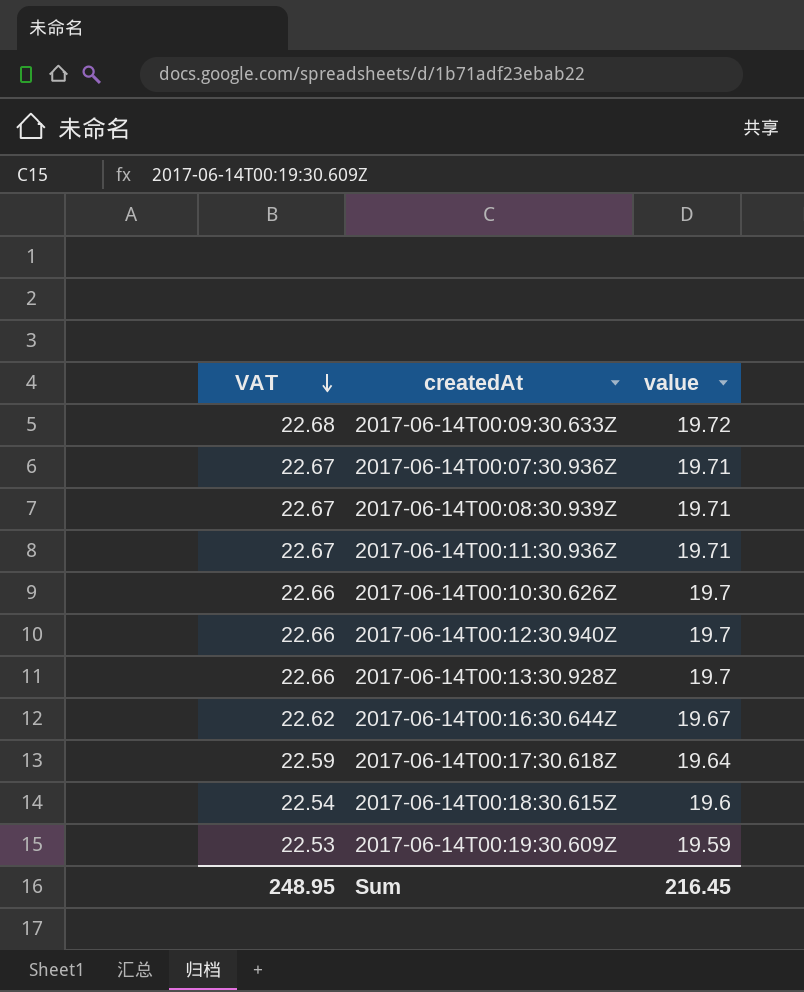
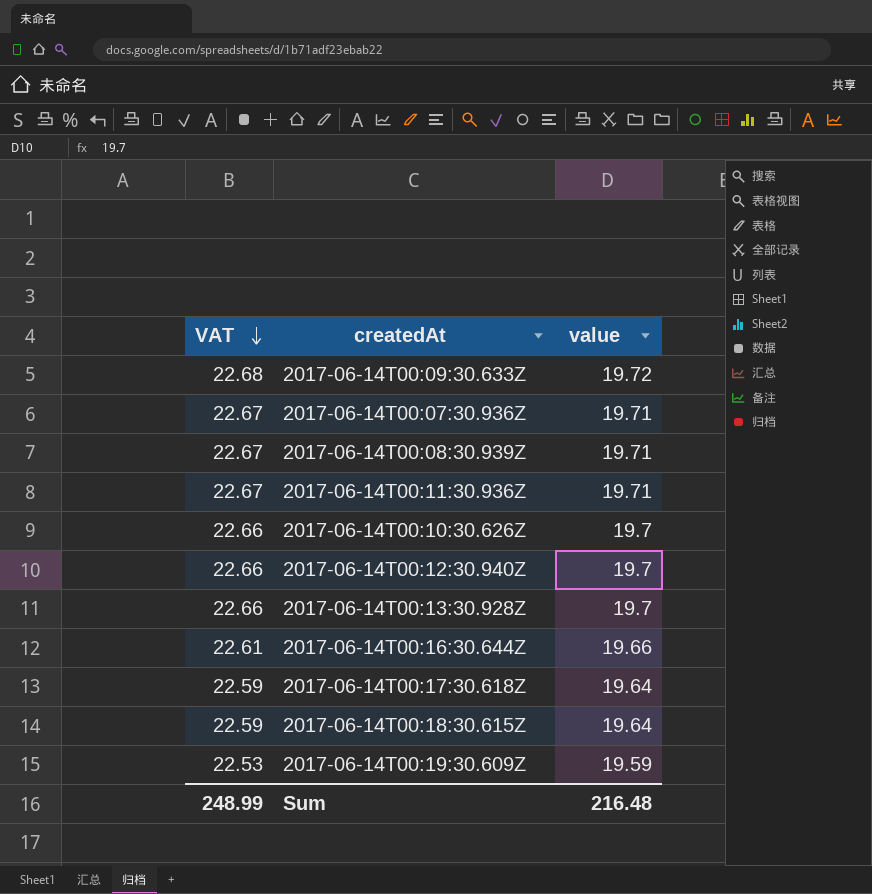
2017-06-14T00:16:30.644Z | VAT: 22.62 -> 22.61
2017-06-14T00:16:30.644Z | value: 19.67 -> 19.66
2017-06-14T00:18:30.615Z | VAT: 22.54 -> 22.59
2017-06-14T00:18:30.615Z | value: 19.6 -> 19.64
Sum | VAT: 248.95 -> 248.99
Sum | value: 216.45 -> 216.48

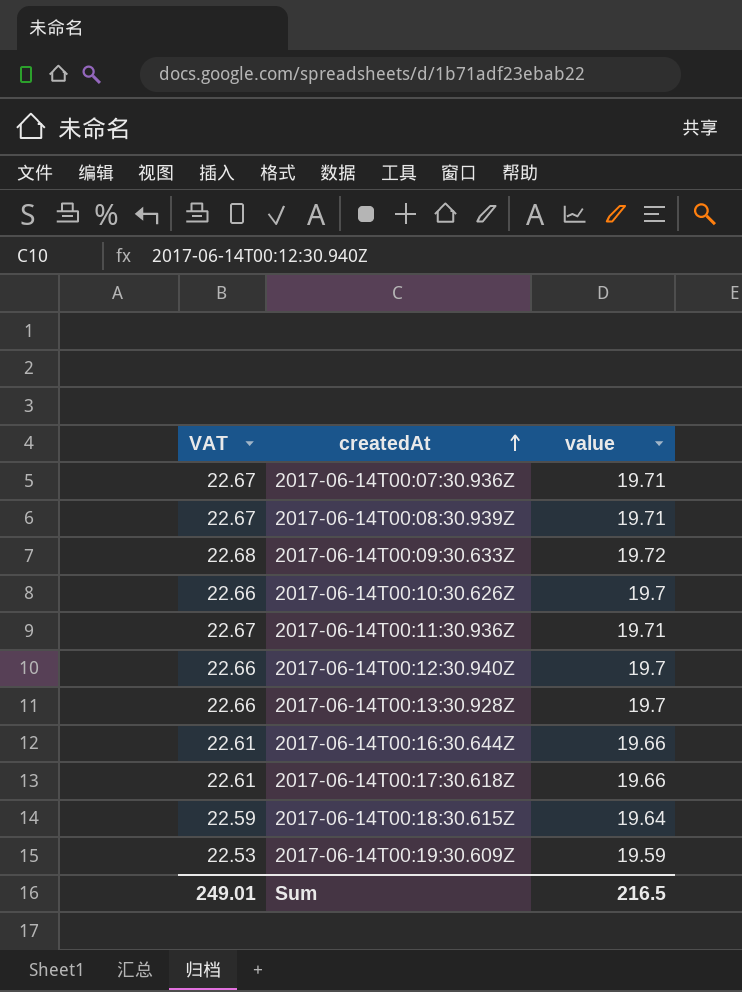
row order: VAT descending -> createdAt ascending
2017-06-14T00:17:30.618Z | VAT: 22.59 -> 22.61
2017-06-14T00:17:30.618Z | value: 19.64 -> 19.66
Sum | VAT: 248.99 -> 249.01
Sum | value: 216.48 -> 216.5

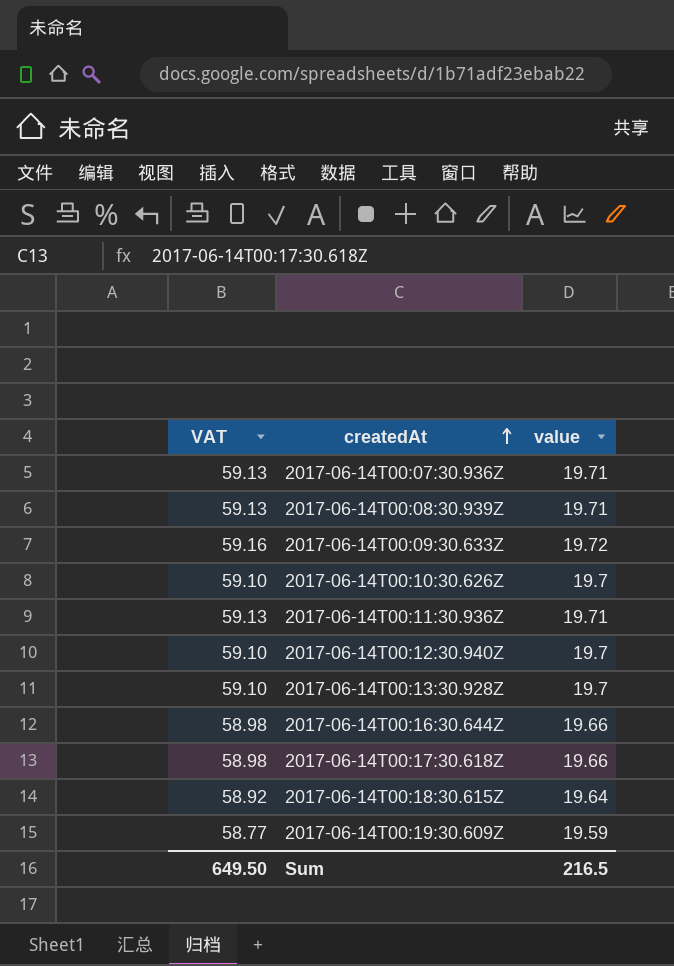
column VAT | formula: [value] * 1.15 -> [value] * 3
Sum | VAT: 249.01 -> 649.50

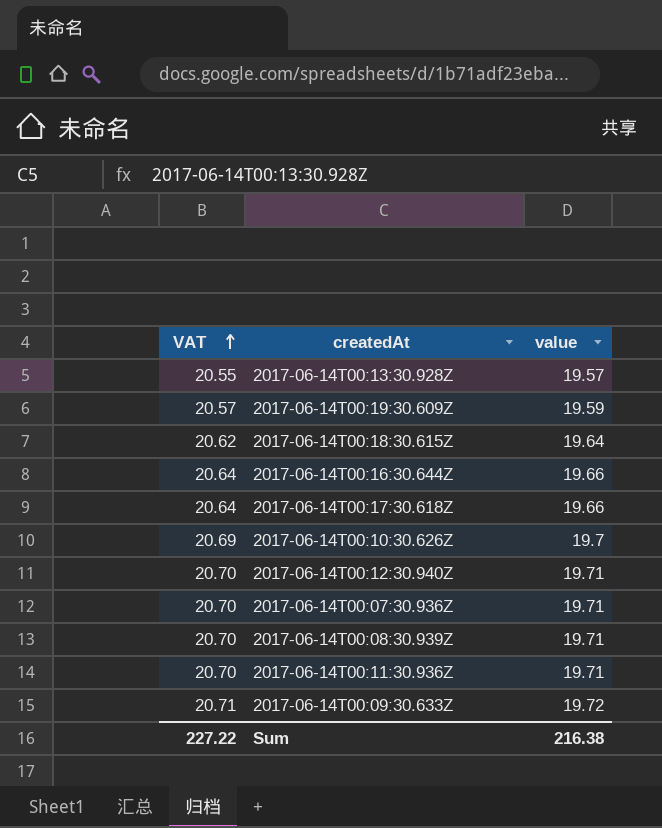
row order: createdAt ascending -> VAT ascending
column VAT | formula: [value] * 3 -> [value] * 1.05
2017-06-14T00:13:30.928Z | value: 19.7 -> 19.57
2017-06-14T00:12:30.940Z | value: 19.7 -> 19.71
Sum | VAT: 649.50 -> 227.22
Sum | value: 216.5 -> 216.38

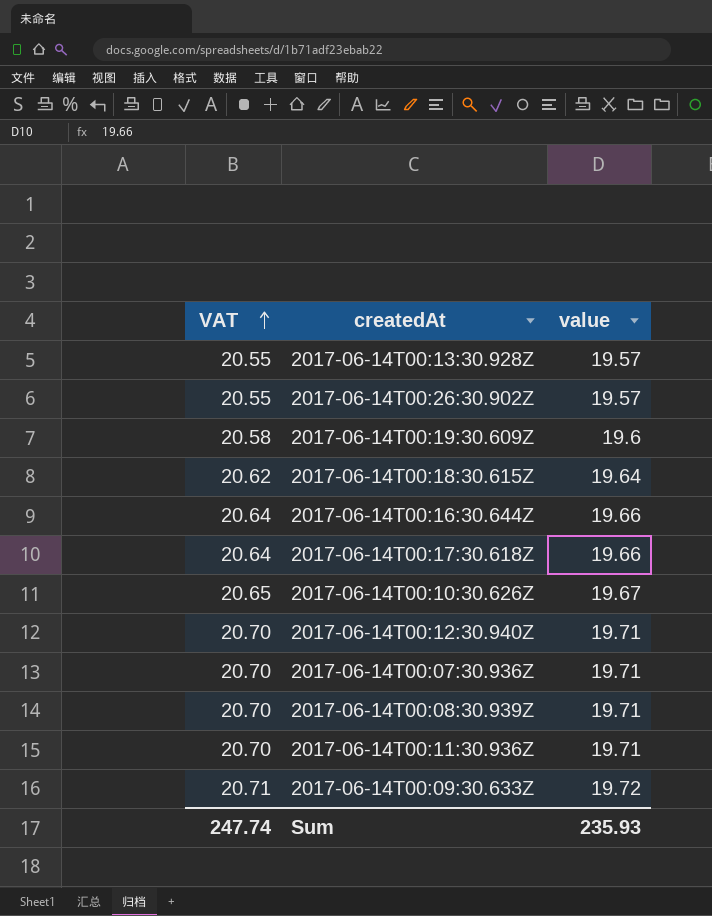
row 2017-06-14T00:26:30.902Z: none -> 20.55 | 19.57
2017-06-14T00:19:30.609Z | VAT: 20.57 -> 20.58
2017-06-14T00:19:30.609Z | value: 19.59 -> 19.6
2017-06-14T00:10:30.626Z | VAT: 20.69 -> 20.65
2017-06-14T00:10:30.626Z | value: 19.7 -> 19.67
Sum | VAT: 227.22 -> 247.74
Sum | value: 216.38 -> 235.93

